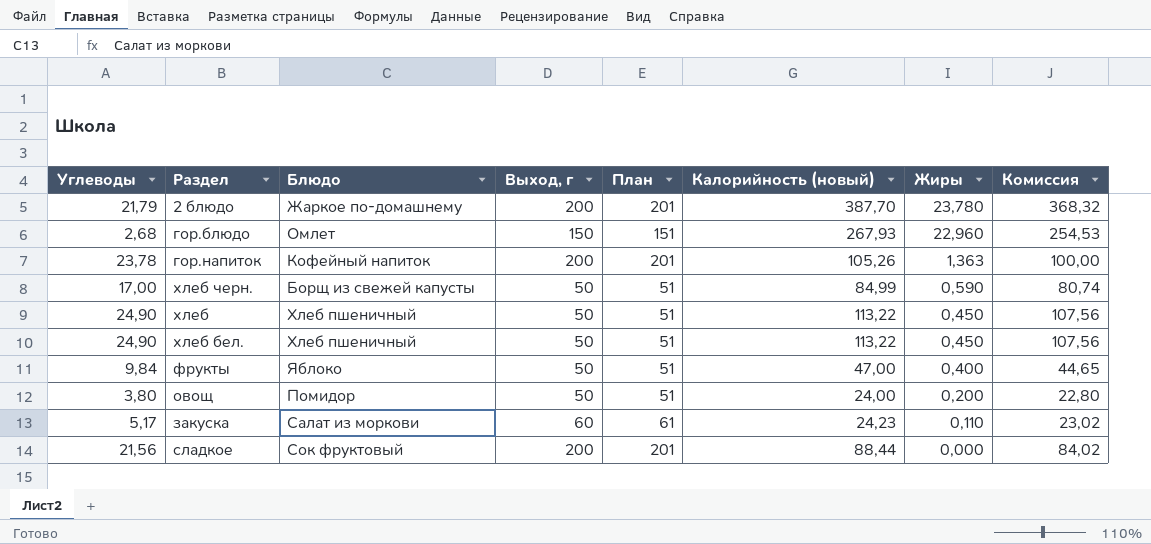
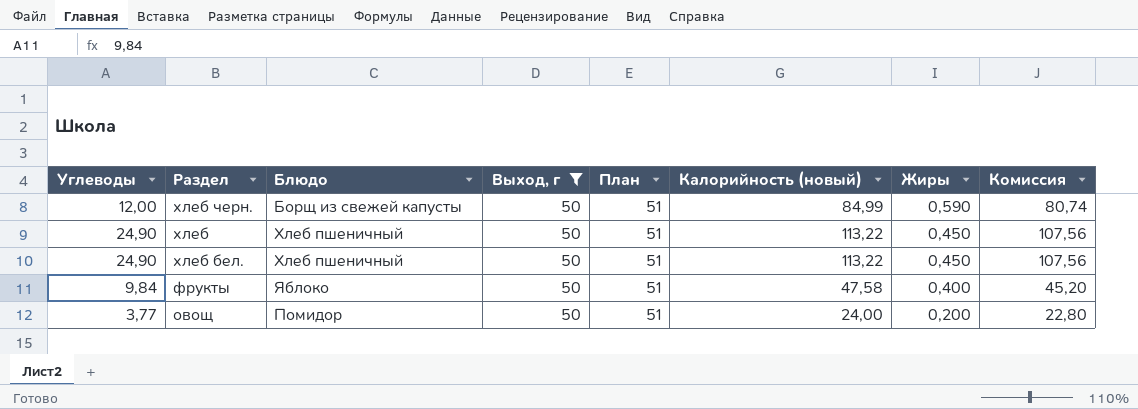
filter: none -> Выход, г = 50
хлеб черн. | Углеводы: 17,00 -> 12,00
фрукты | Калорийность (новый): 47,00 -> 47,58
фрукты | Комиссия: 44,65 -> 45,20
овощ | Углеводы: 3,80 -> 3,77

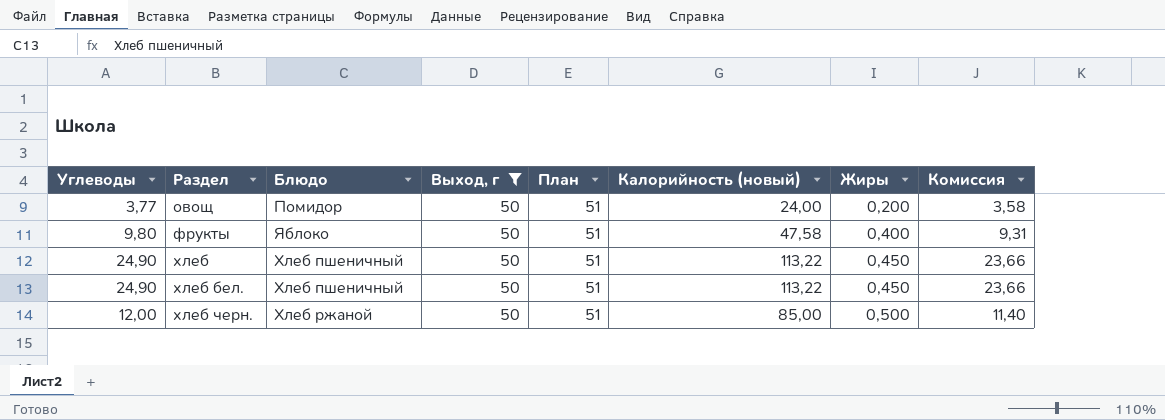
row order: Жиры descending -> Раздел ascending
column Комиссия | formula: [Калорийность (новый)] * 0,95 -> [Углеводы] * 0,95
фрукты | Углеводы: 9,84 -> 9,80
хлеб черн. | Блюдо: Борщ из свежей капусты -> Хлеб ржаной
хлеб черн. | Калорийность (новый): 84,99 -> 85,00
хлеб черн. | Жиры: 0,590 -> 0,500

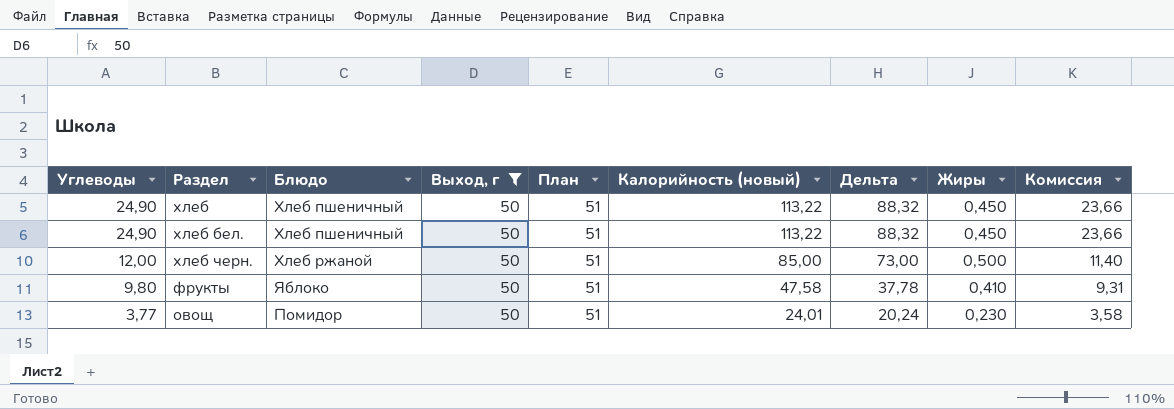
row order: Раздел ascending -> Углеводы descending
column Дельта | formula: none -> [Калорийность (новый)] - [Углеводы]
фрукты | Жиры: 0,400 -> 0,410
овощ | Калорийность (новый): 24,00 -> 24,01
овощ | Жиры: 0,200 -> 0,230

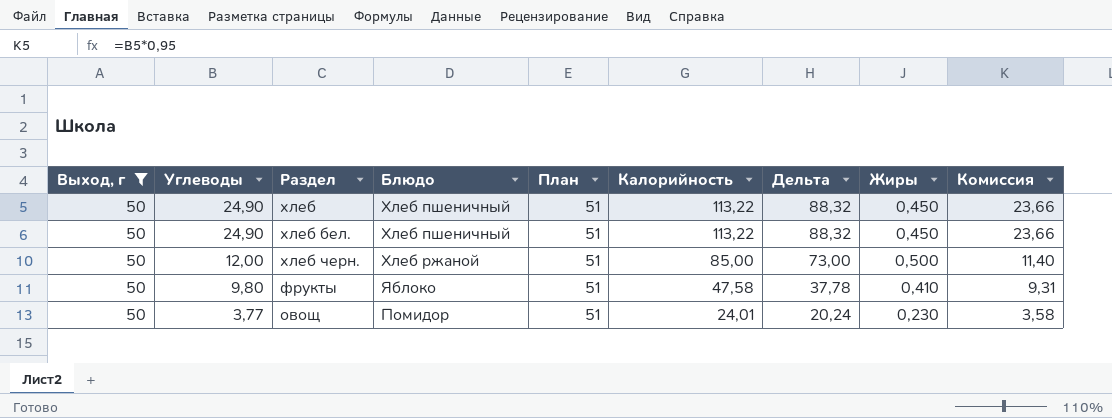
column Выход, г | position: 4 -> 1
column name: Калорийность (новый) -> Калорийность

